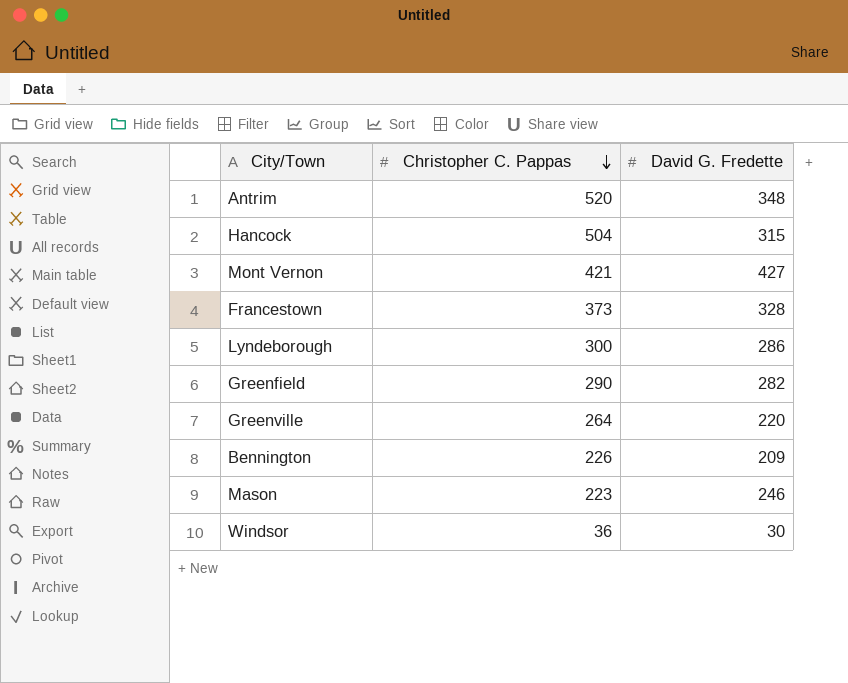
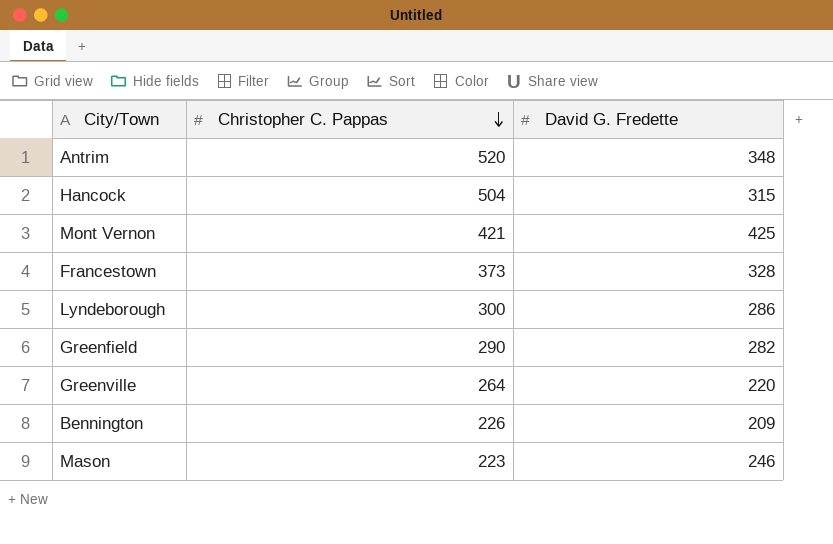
row Windsor: 36 | 30 -> none
Mont Vernon | David G. Fredette: 427 -> 425

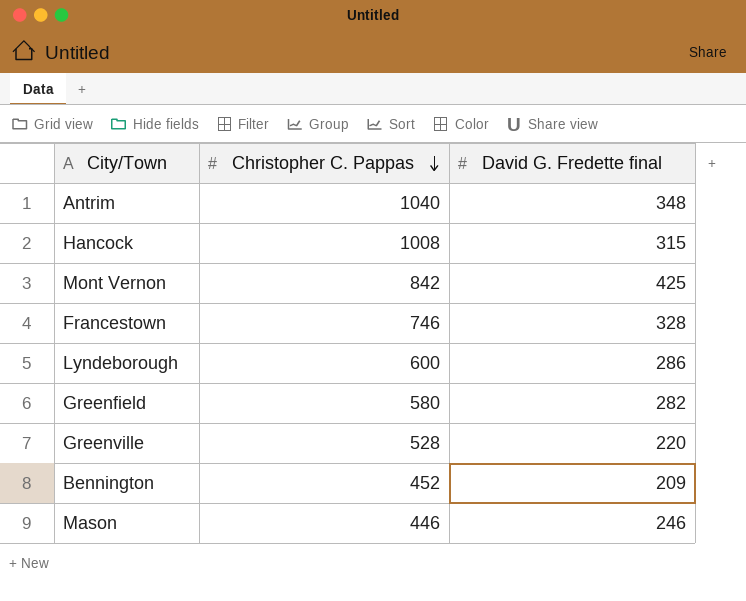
column name: David G. Fredette -> David G. Fredette final
Antrim | Christopher C. Pappas: 520 -> 1040
Hancock | Christopher C. Pappas: 504 -> 1008
Mont Vernon | Christopher C. Pappas: 421 -> 842
Francestown | Christopher C. Pappas: 373 -> 746
Lyndeborough | Christopher C. Pappas: 300 -> 600
Greenfield | Christopher C. Pappas: 290 -> 580
Greenville | Christopher C. Pappas: 264 -> 528
Bennington | Christopher C. Pappas: 226 -> 452
Mason | Christopher C. Pappas: 223 -> 446

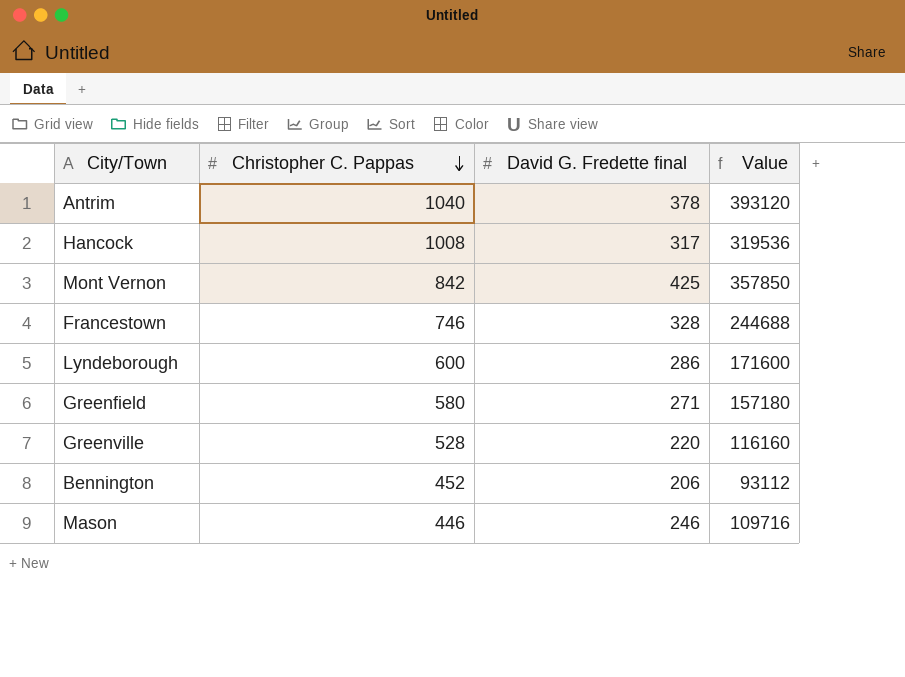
column Value | formula: none -> [Christopher C. Pappas] * [David G. Fredette final]
Antrim | David G. Fredette final: 348 -> 378
Hancock | David G. Fredette final: 315 -> 317
Greenfield | David G. Fredette final: 282 -> 271
Bennington | David G. Fredette final: 209 -> 206

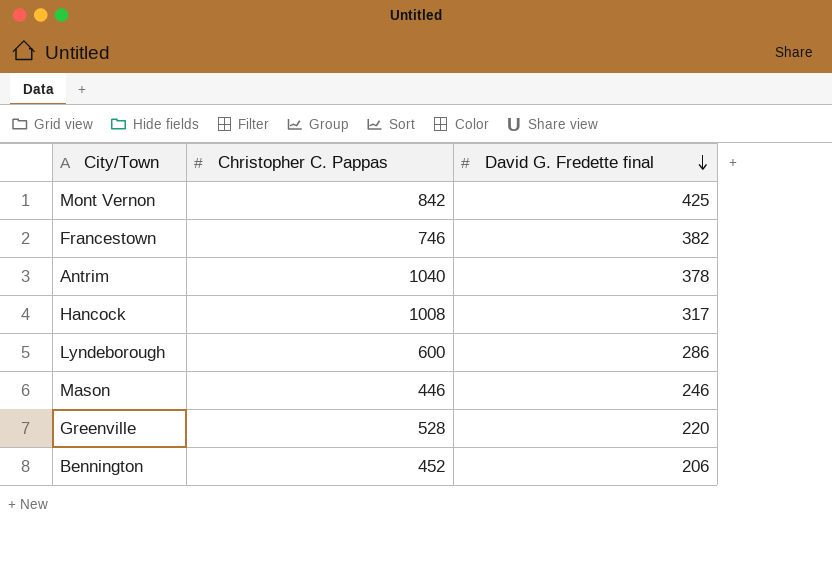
row order: Christopher C. Pappas descending -> David G. Fredette final descending
column Value | formula: [Christopher C. Pappas] * [David G. Fredette final] -> none
row Greenfield: 580 | 271 | 157180 -> none
Francestown | David G. Fredette final: 328 -> 382

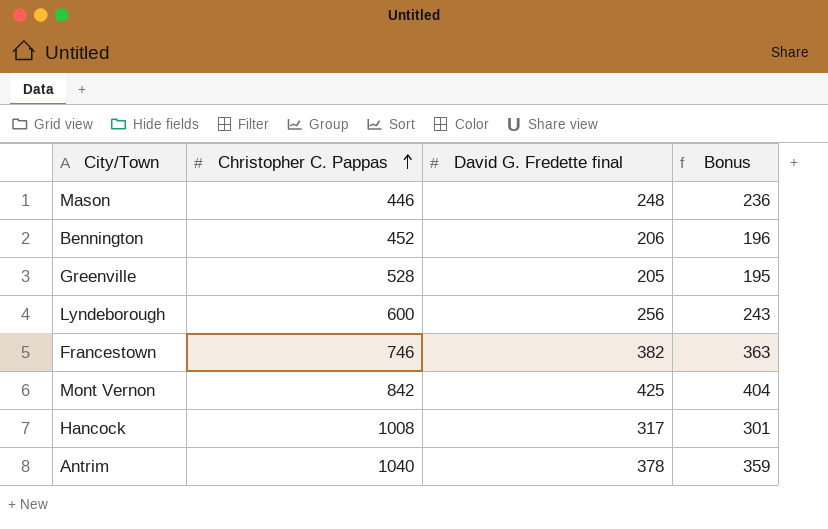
row order: David G. Fredette final descending -> Christopher C. Pappas ascending
column Bonus | formula: none -> [David G. Fredette final] * 0.95
Mason | David G. Fredette final: 246 -> 248
Greenville | David G. Fredette final: 220 -> 205
Lyndeborough | David G. Fredette final: 286 -> 256

